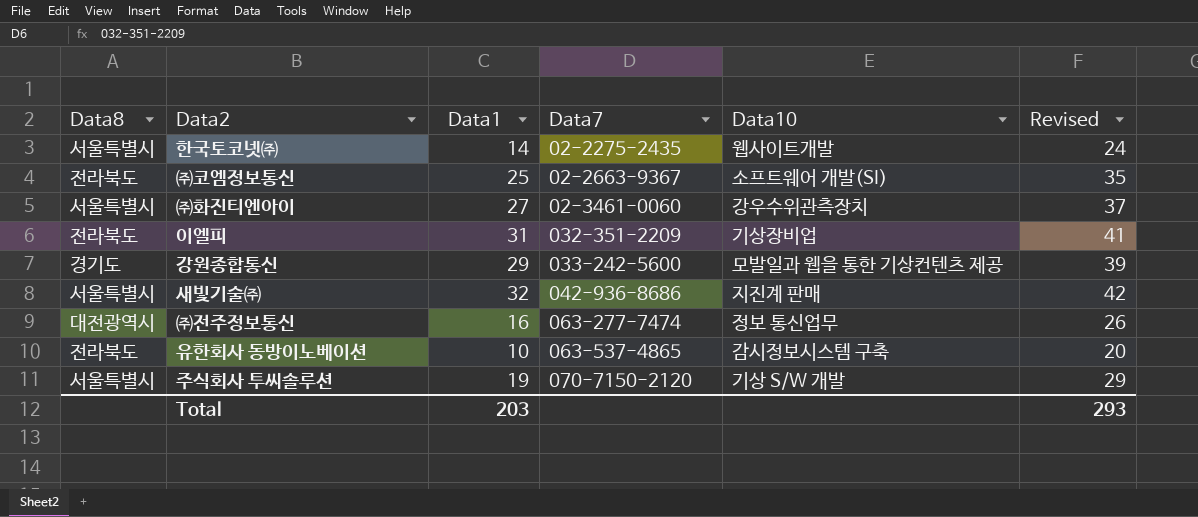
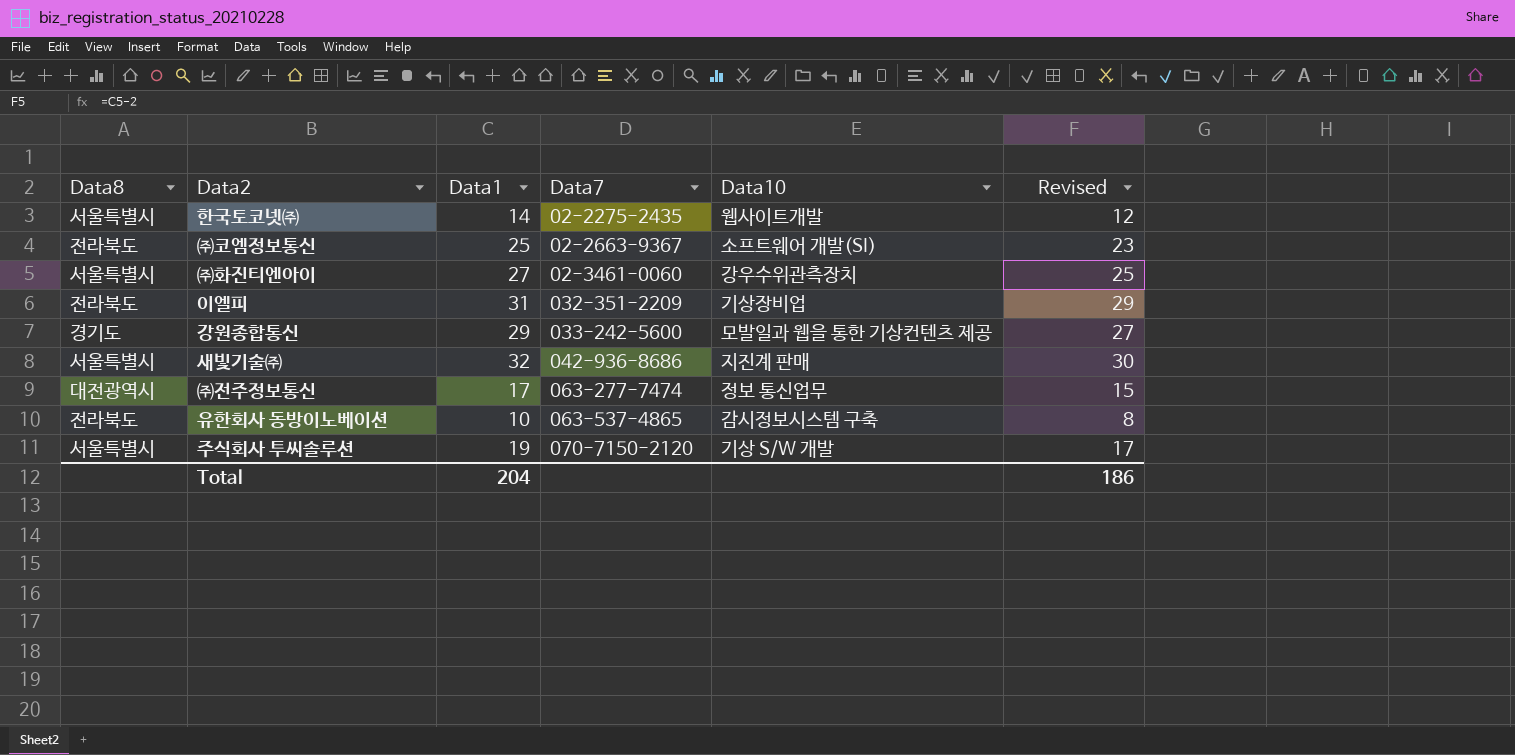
column Revised | formula: [Data1] + 10 -> [Data1] - 2
㈜전주정보통신 | Data1: 16 -> 17
Total | Data1: 203 -> 204
Total | Revised: 293 -> 186

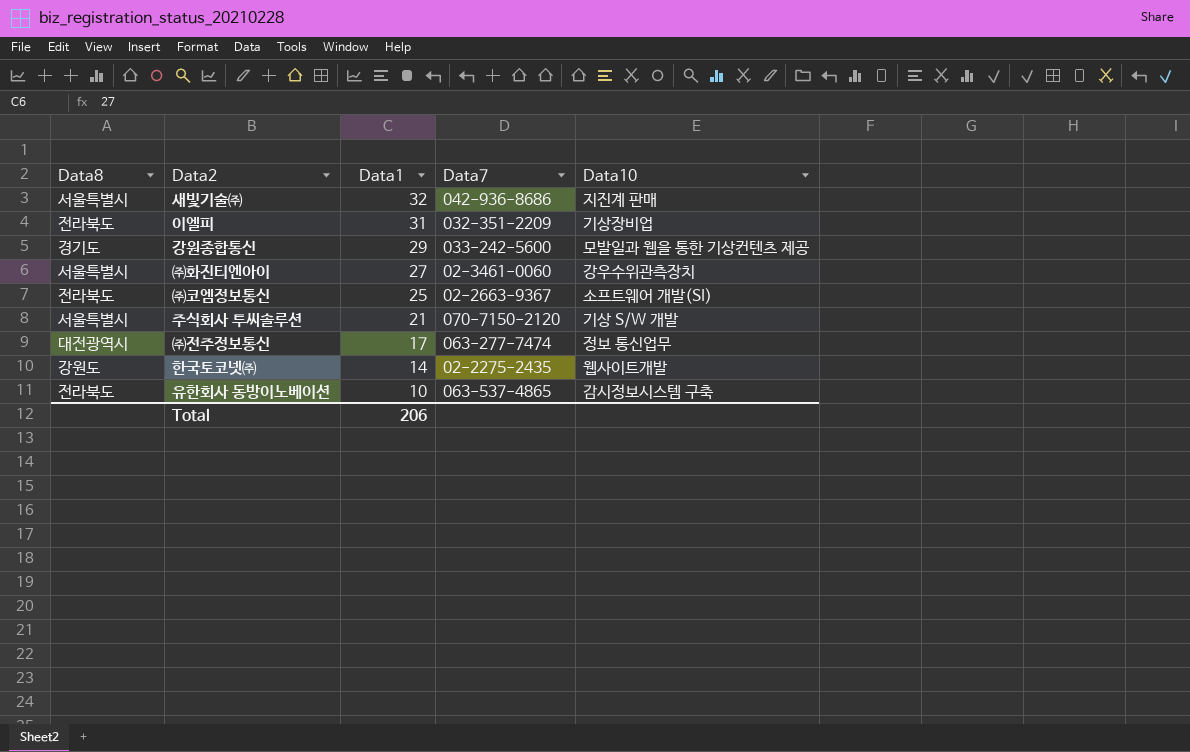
row order: Data7 ascending -> Data1 descending
column Revised | formula: [Data1] - 2 -> none
주식회사 투씨솔루션 | Data1: 19 -> 21
한국토코넷㈜ | Data8: 서울특별시 -> 강원도
Total | Data1: 204 -> 206

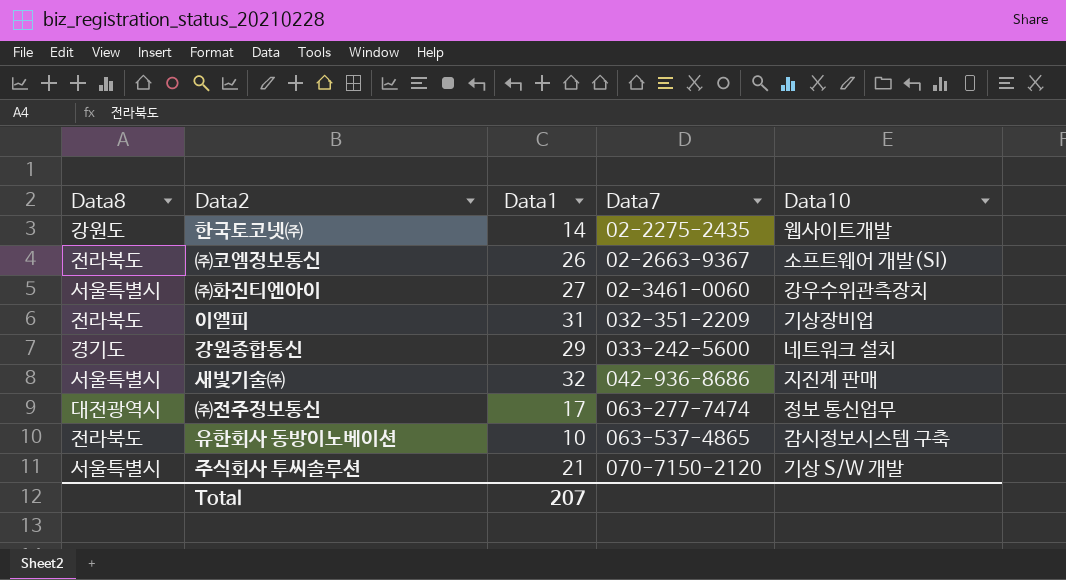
row order: Data1 descending -> Data7 ascending
㈜코엠정보통신 | Data1: 25 -> 26
강원종합통신 | Data10: 모발일과 웹을 통한 기상컨텐츠 제공 -> 네트워크 설치
Total | Data1: 206 -> 207

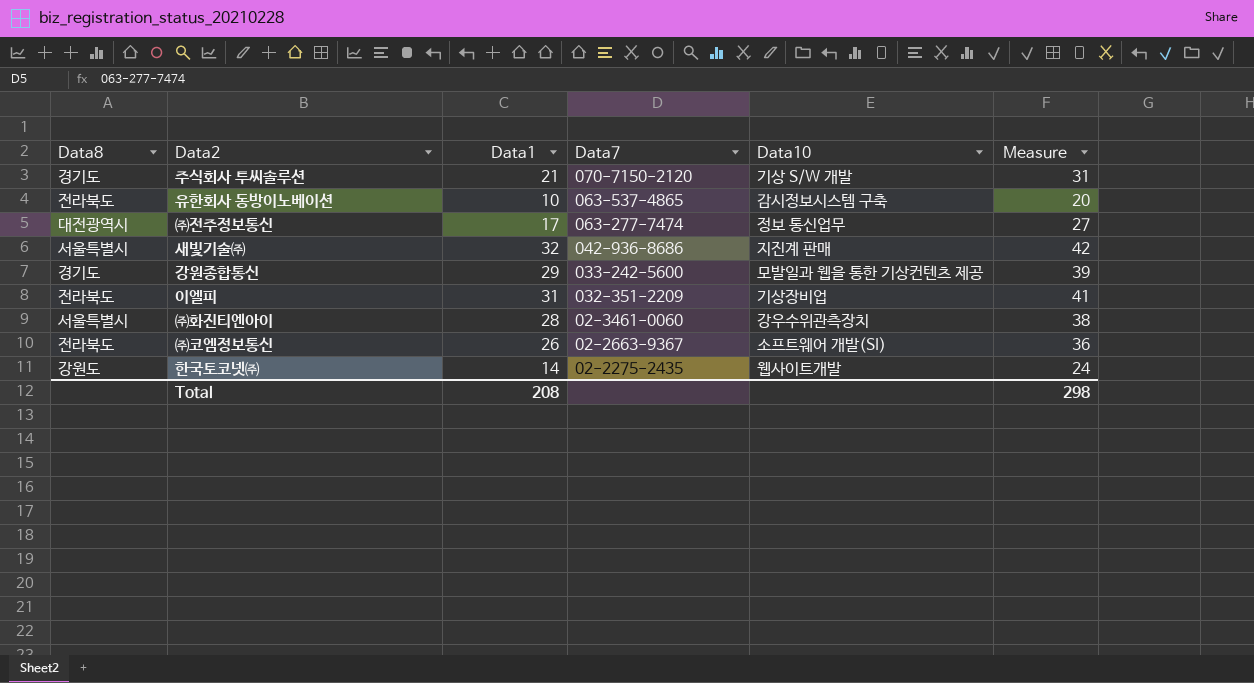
row order: Data7 ascending -> Data7 descending
column Measure | formula: none -> [Data1] + 10
주식회사 투씨솔루션 | Data8: 서울특별시 -> 경기도
강원종합통신 | Data10: 네트워크 설치 -> 모발일과 웹을 통한 기상컨텐츠 제공
㈜화진티엔아이 | Data1: 27 -> 28
Total | Data1: 207 -> 208

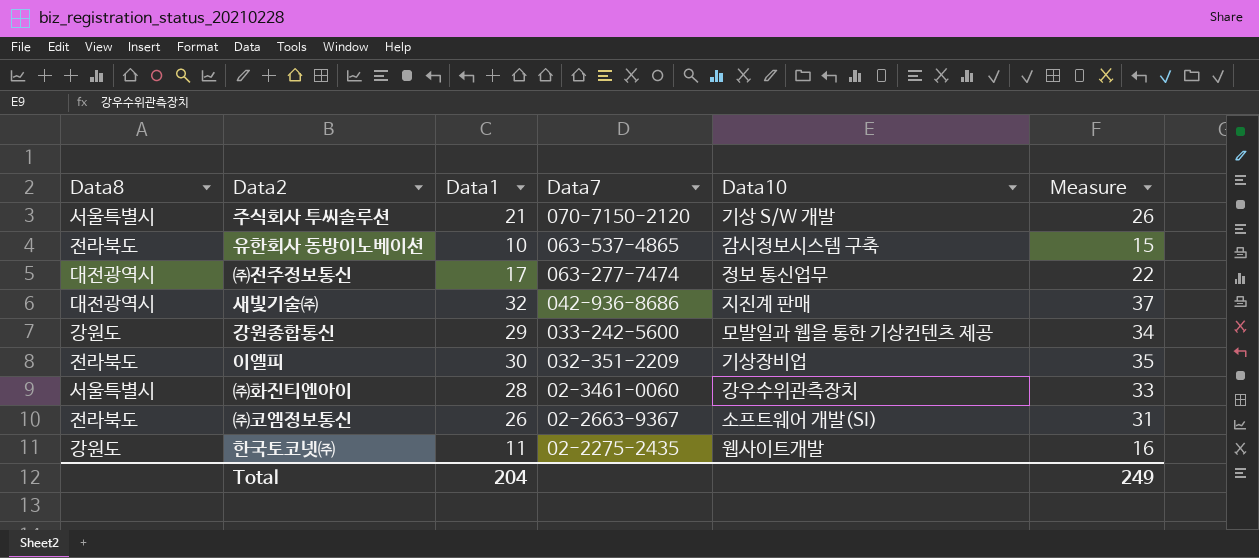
column Measure | formula: [Data1] + 10 -> [Data1] + 5
주식회사 투씨솔루션 | Data8: 경기도 -> 서울특별시
새빛기술㈜ | Data8: 서울특별시 -> 대전광역시
강원종합통신 | Data8: 경기도 -> 강원도
이엘피 | Data1: 31 -> 30
한국토코넷㈜ | Data1: 14 -> 11
Total | Data1: 208 -> 204
Total | Measure: 298 -> 249

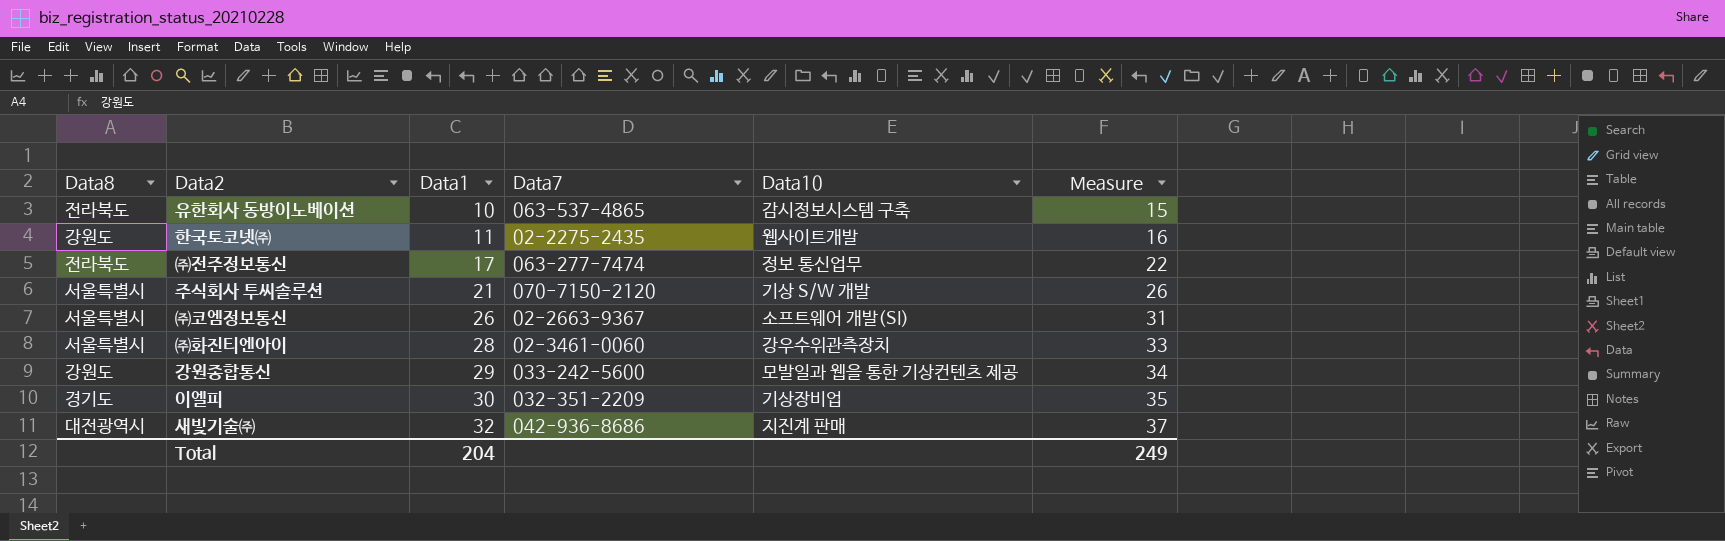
row order: Data7 descending -> Data1 ascending
㈜전주정보통신 | Data8: 대전광역시 -> 전라북도
㈜코엠정보통신 | Data8: 전라북도 -> 서울특별시
이엘피 | Data8: 전라북도 -> 경기도

